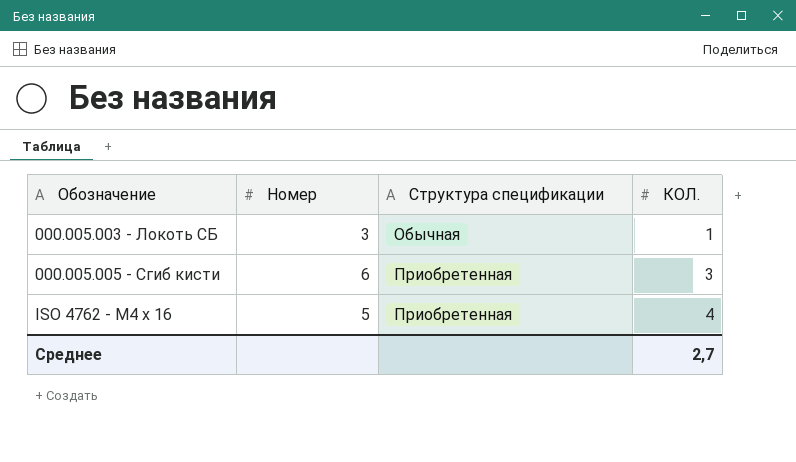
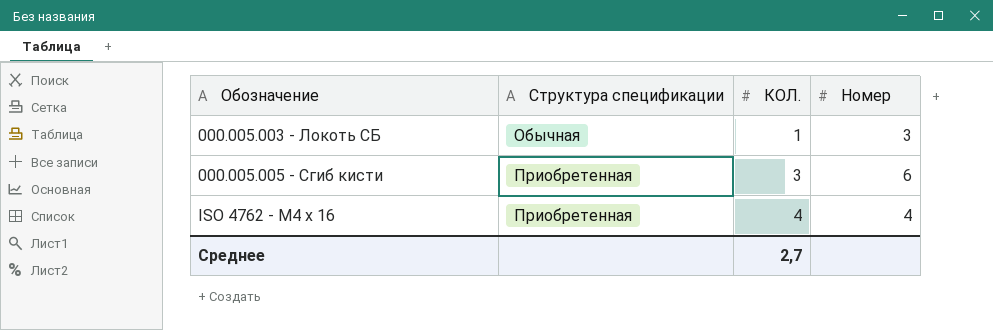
column Номер | position: 2 -> 4
ISO 4762 - M4 x 16 | Номер: 5 -> 4

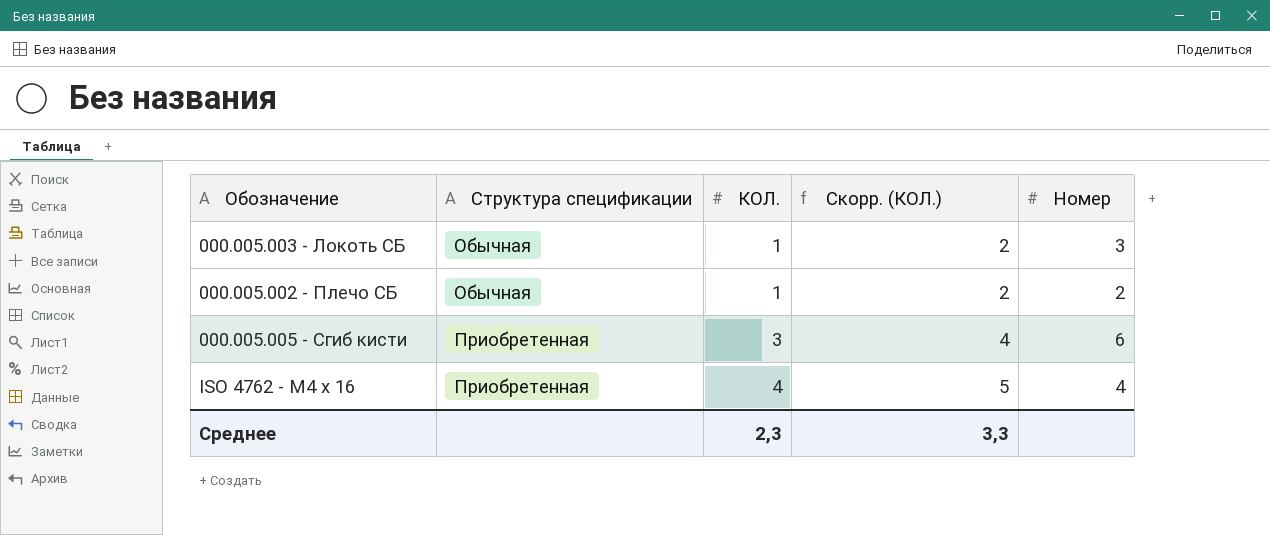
column Скорр. (КОЛ.) | formula: none -> [КОЛ.] + 1
row 000.005.002 - Плечо СБ: none -> Обычная | 1 | 2 | 2
Среднее | КОЛ.: 2,7 -> 2,3

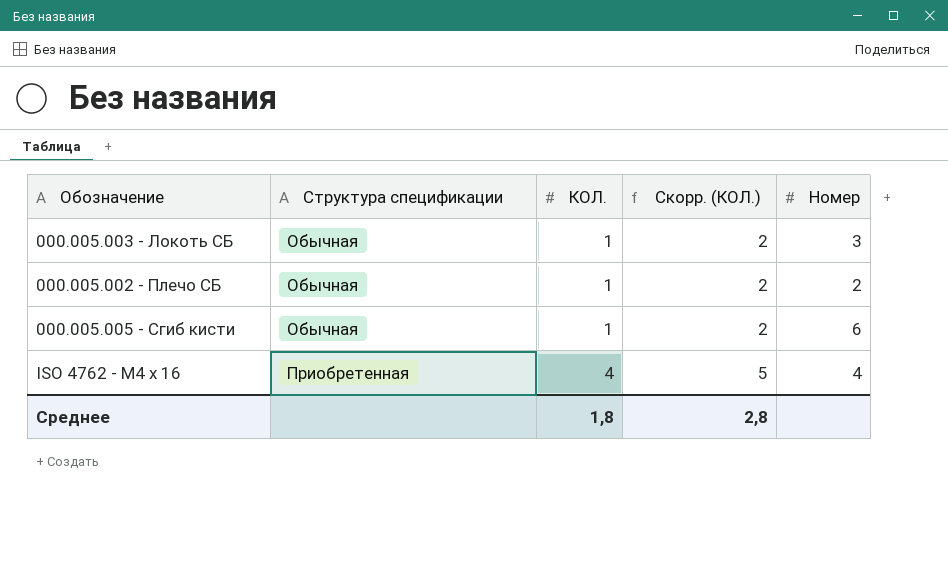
000.005.005 - Сгиб кисти | Структура спецификации: Приобретенная -> Обычная
000.005.005 - Сгиб кисти | КОЛ.: 3 -> 1
000.005.005 - Сгиб кисти | Скорр. (КОЛ.): 4 -> 2
Среднее | КОЛ.: 2,3 -> 1,8
Среднее | Скорр. (КОЛ.): 3,3 -> 2,8

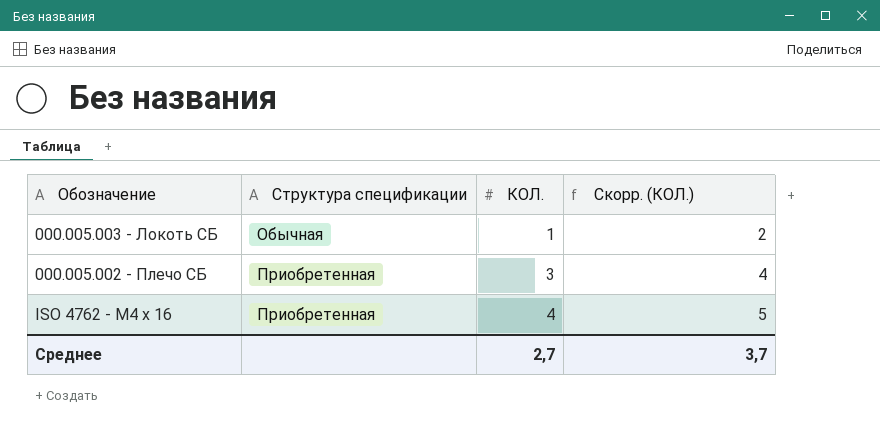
column Номер | position: 5 -> none
row 000.005.005 - Сгиб кисти: Обычная | 1 | 2 | 6 -> none
000.005.002 - Плечо СБ | Структура спецификации: Обычная -> Приобретенная
000.005.002 - Плечо СБ | КОЛ.: 1 -> 3
000.005.002 - Плечо СБ | Скорр. (КОЛ.): 2 -> 4
Среднее | КОЛ.: 1,8 -> 2,7
Среднее | Скорр. (КОЛ.): 2,8 -> 3,7

